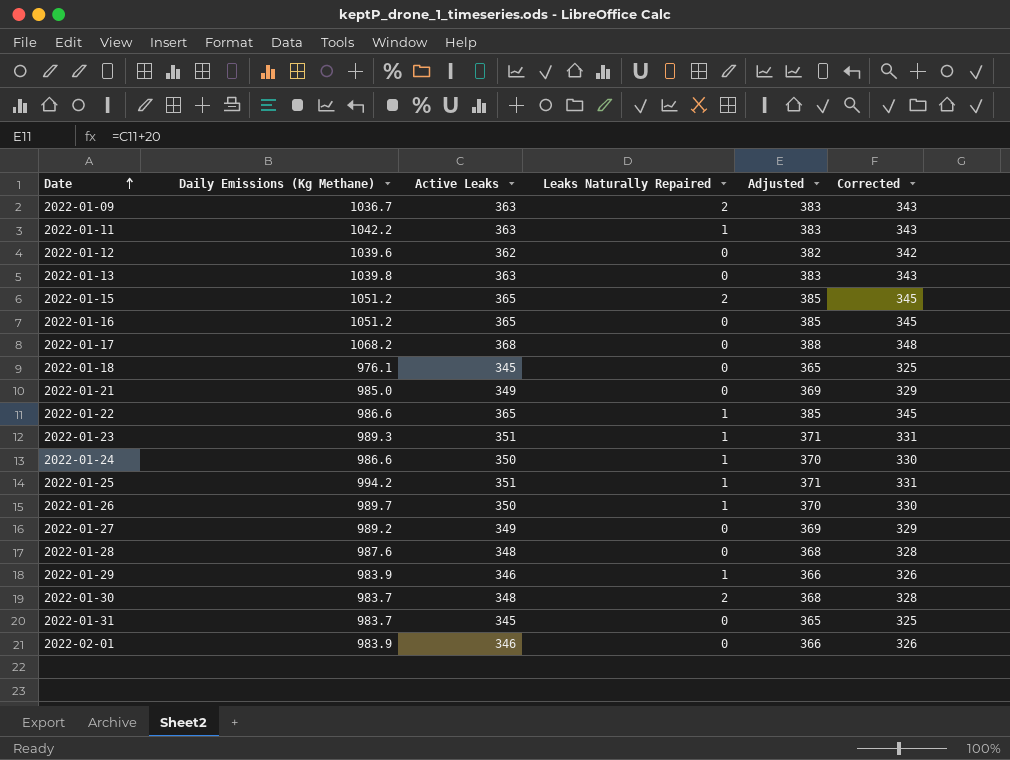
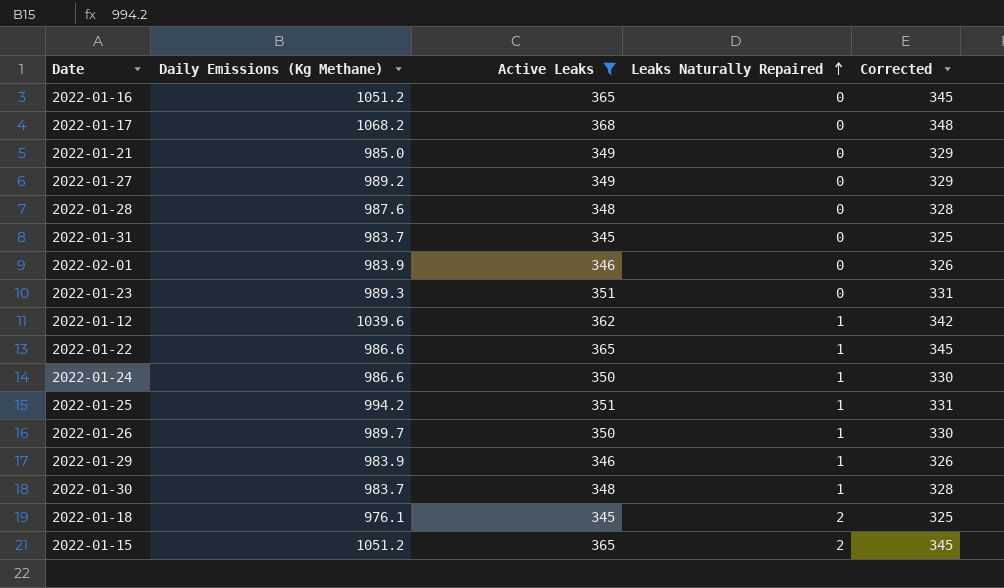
filter: none -> Active Leaks != 363
row order: Date ascending -> Leaks Naturally Repaired ascending
column Adjusted | formula: [Active Leaks] + 20 -> none
2022-01-23 | Leaks Naturally Repaired: 1 -> 0
2022-01-12 | Leaks Naturally Repaired: 0 -> 1
2022-01-30 | Leaks Naturally Repaired: 2 -> 1
2022-01-18 | Leaks Naturally Repaired: 0 -> 2

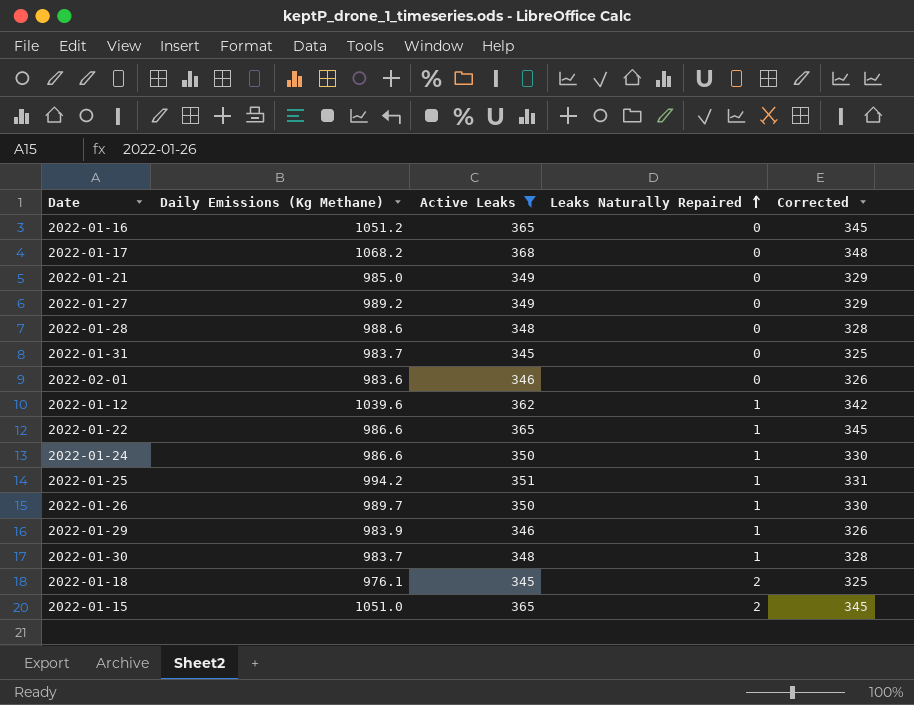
row 2022-01-23: 989.3 | 351 | 0 | 331 -> none
2022-01-28 | Daily Emissions (Kg Methane): 987.6 -> 988.6
2022-02-01 | Daily Emissions (Kg Methane): 983.9 -> 983.6
2022-01-15 | Daily Emissions (Kg Methane): 1051.2 -> 1051.0

